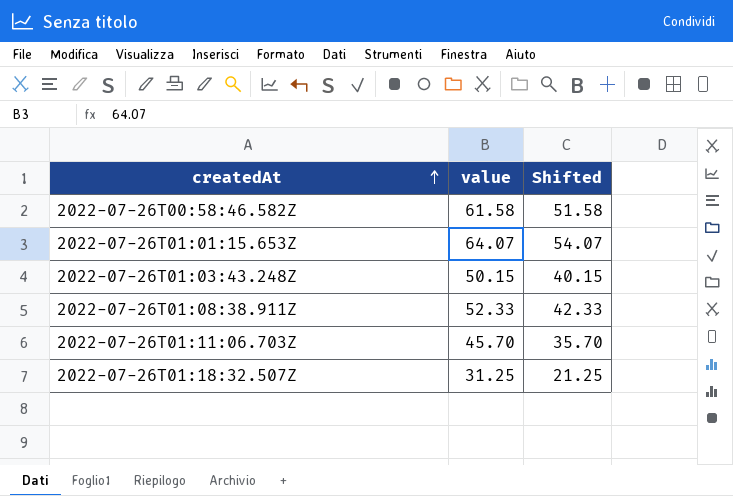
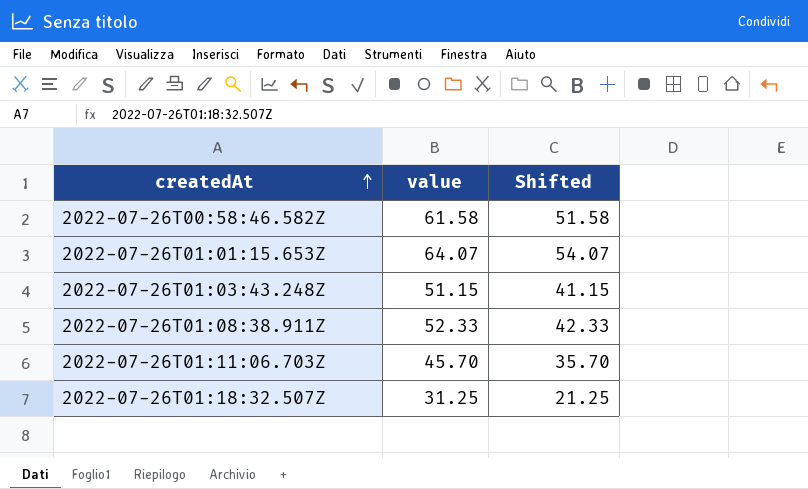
2022-07-26T01:03:43.248Z | value: 50.15 -> 51.15
2022-07-26T01:03:43.248Z | Shifted: 40.15 -> 41.15

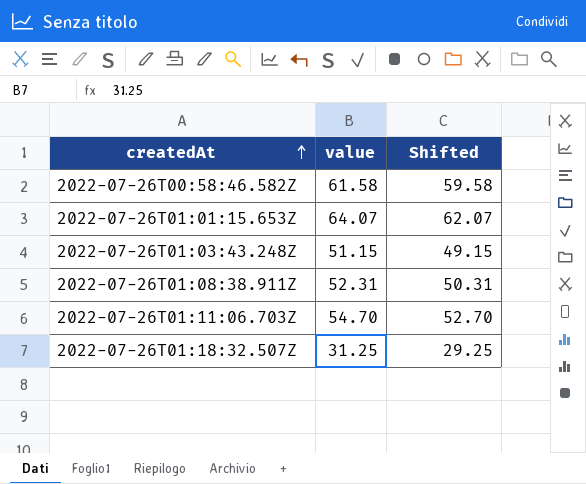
column Shifted | formula: [value] - 10 -> [value] - 2
2022-07-26T01:08:38.911Z | value: 52.33 -> 52.31
2022-07-26T01:11:06.703Z | value: 45.70 -> 54.70

